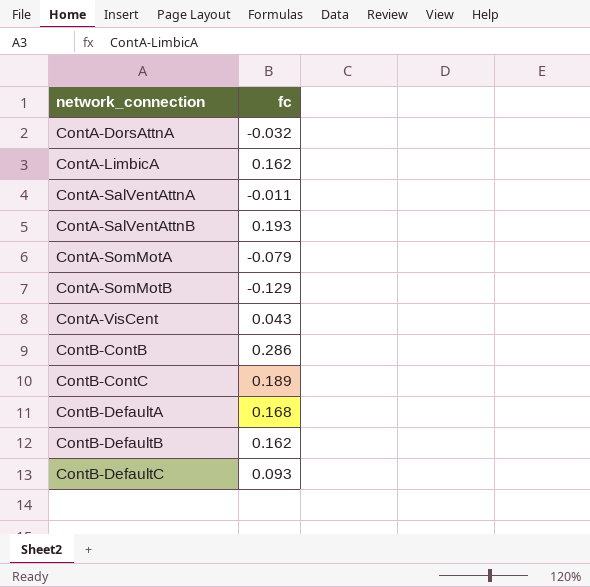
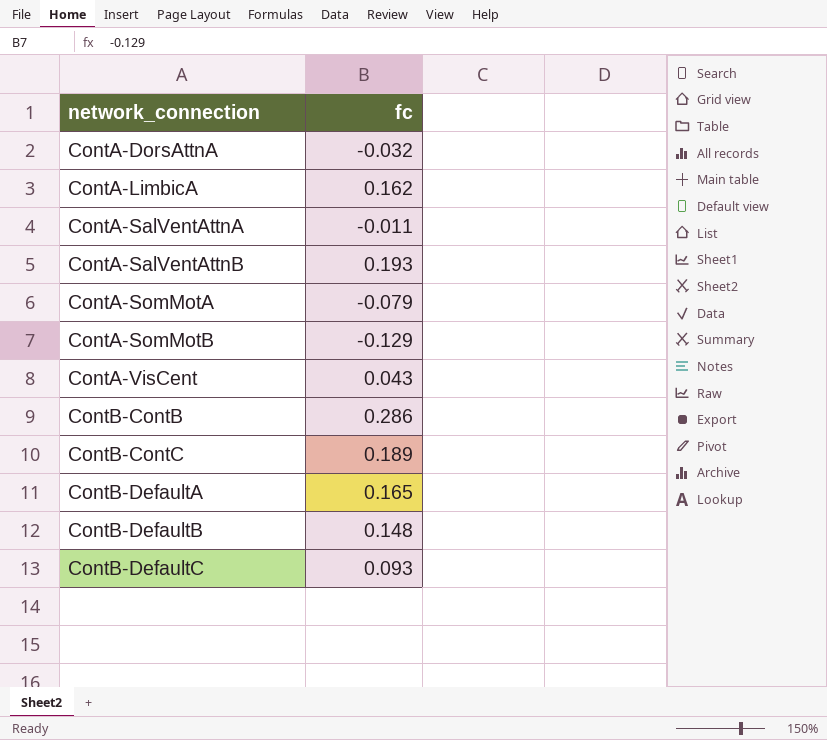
ContB-DefaultA | fc: 0.168 -> 0.165
ContB-DefaultB | fc: 0.162 -> 0.148

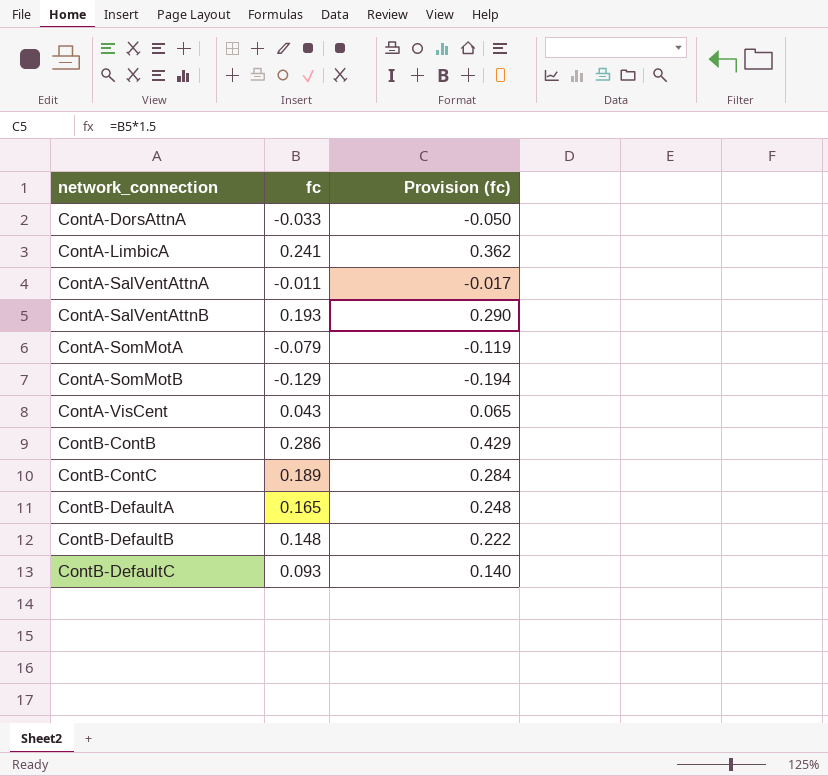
column Provision (fc) | formula: none -> [fc] * 1.5
ContA-DorsAttnA | fc: -0.032 -> -0.033
ContA-LimbicA | fc: 0.162 -> 0.241

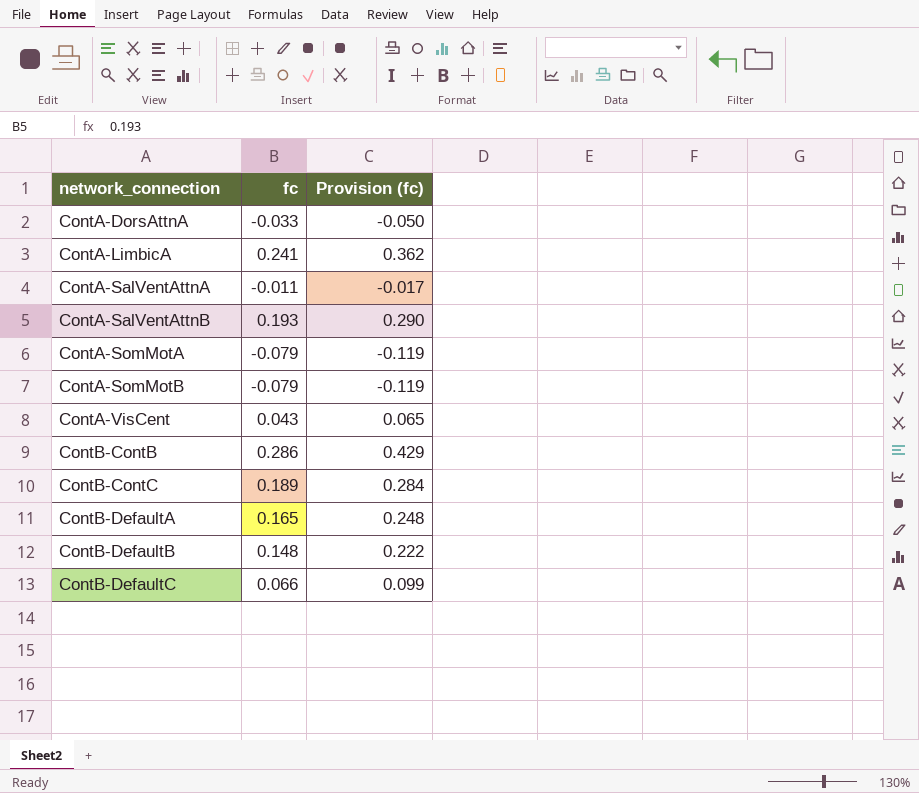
ContA-SomMotB | fc: -0.129 -> -0.079
ContA-SomMotB | Provision (fc): -0.194 -> -0.119
ContB-DefaultC | fc: 0.093 -> 0.066
ContB-DefaultC | Provision (fc): 0.140 -> 0.099

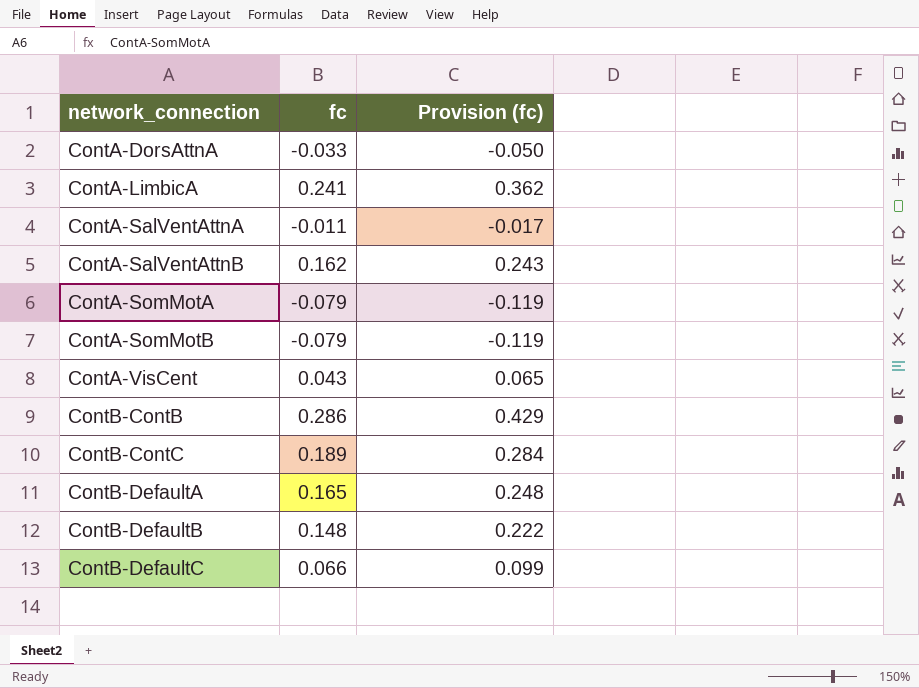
ContA-SalVentAttnB | fc: 0.193 -> 0.162
ContA-SalVentAttnB | Provision (fc): 0.290 -> 0.243

